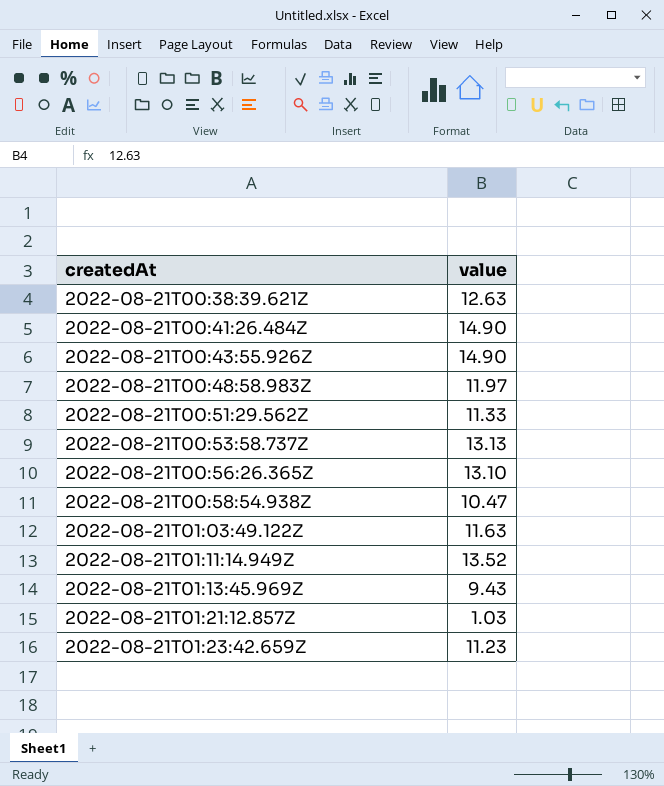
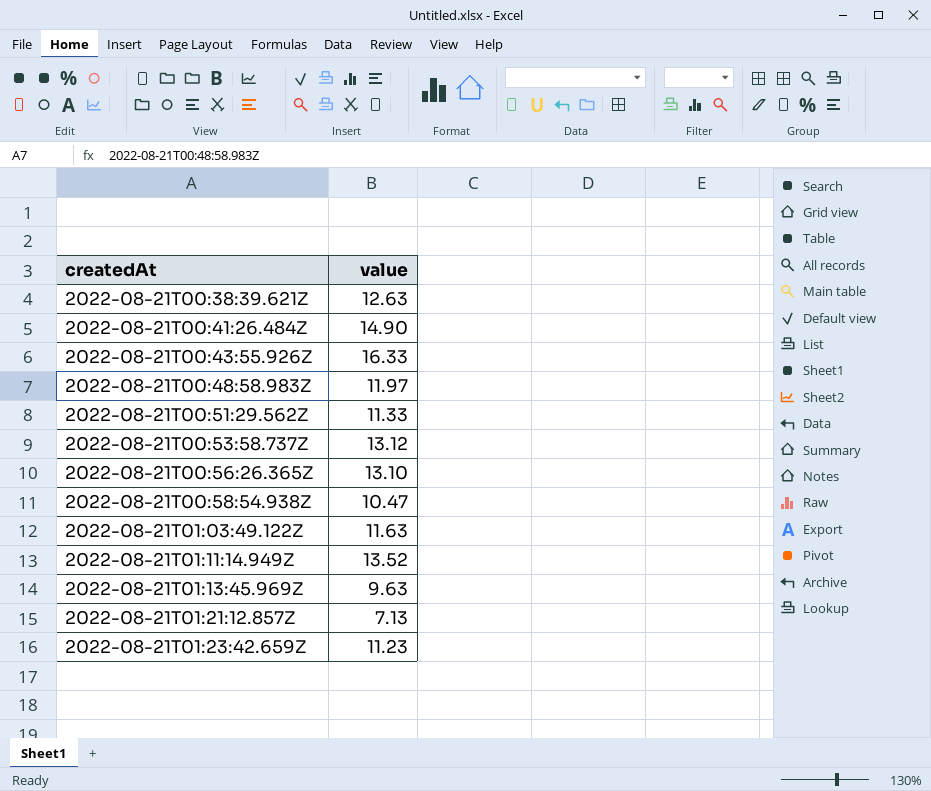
2022-08-21T00:43:55.926Z | value: 14.90 -> 16.33
2022-08-21T00:53:58.737Z | value: 13.13 -> 13.12
2022-08-21T01:13:45.969Z | value: 9.43 -> 9.63
2022-08-21T01:21:12.857Z | value: 1.03 -> 7.13

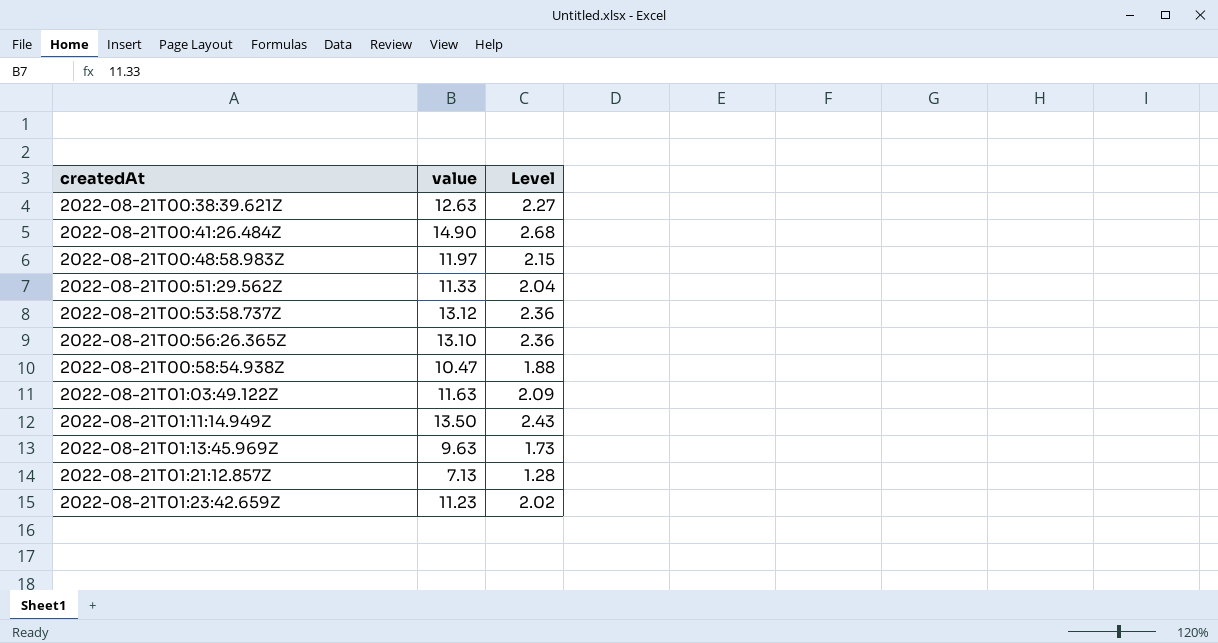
column Level | formula: none -> [value] * 0.18
row 2022-08-21T00:43:55.926Z: 16.33 -> none
2022-08-21T01:11:14.949Z | value: 13.52 -> 13.50

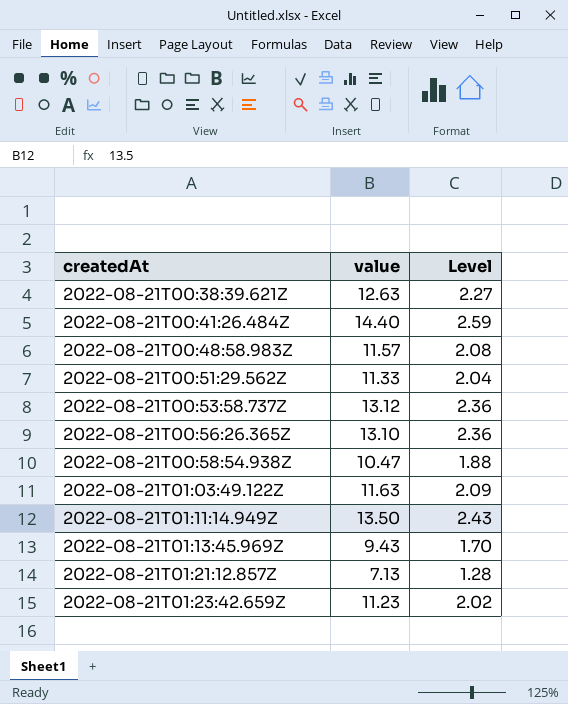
2022-08-21T00:41:26.484Z | value: 14.90 -> 14.40
2022-08-21T00:41:26.484Z | Level: 2.68 -> 2.59
2022-08-21T00:48:58.983Z | value: 11.97 -> 11.57
2022-08-21T00:48:58.983Z | Level: 2.15 -> 2.08
2022-08-21T01:13:45.969Z | value: 9.63 -> 9.43
2022-08-21T01:13:45.969Z | Level: 1.73 -> 1.70

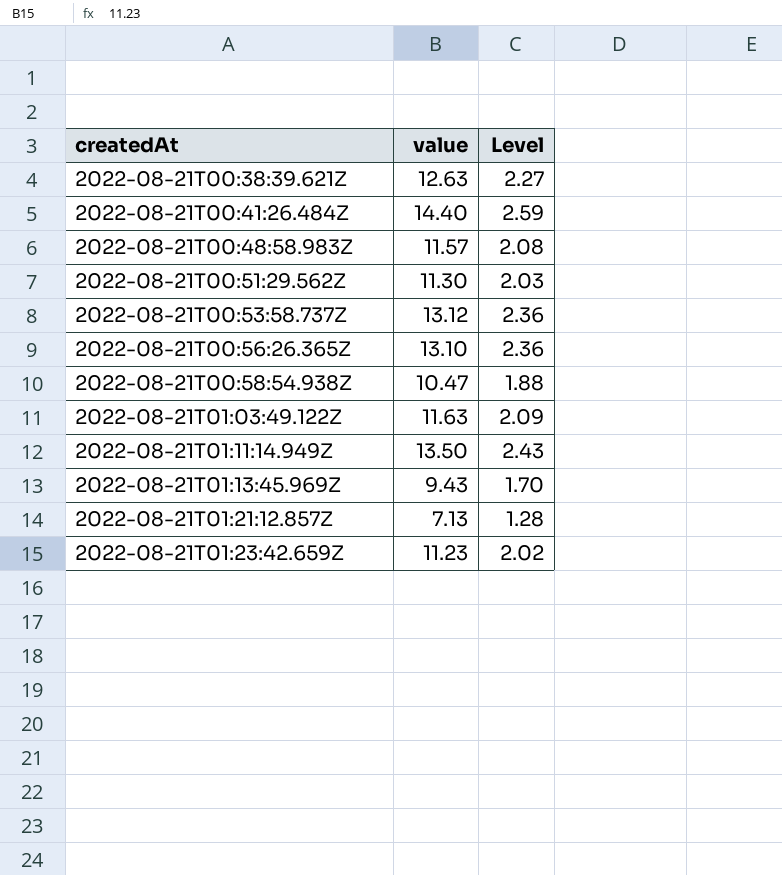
2022-08-21T00:51:29.562Z | value: 11.33 -> 11.30
2022-08-21T00:51:29.562Z | Level: 2.04 -> 2.03

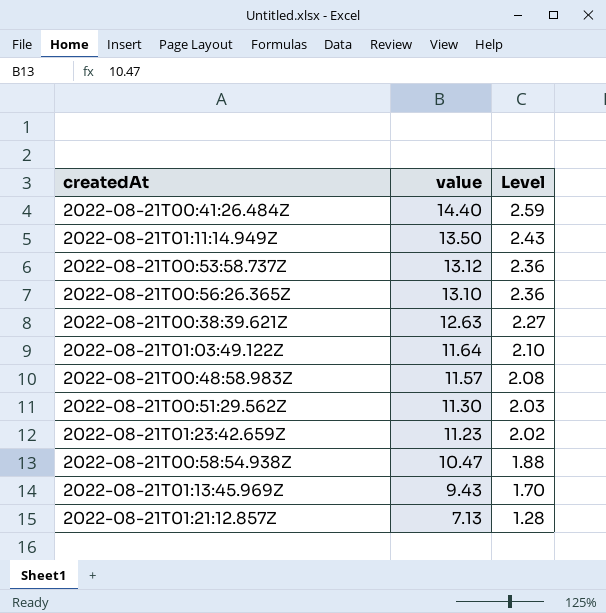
row order: createdAt ascending -> value descending
2022-08-21T01:03:49.122Z | value: 11.63 -> 11.64
2022-08-21T01:03:49.122Z | Level: 2.09 -> 2.10

